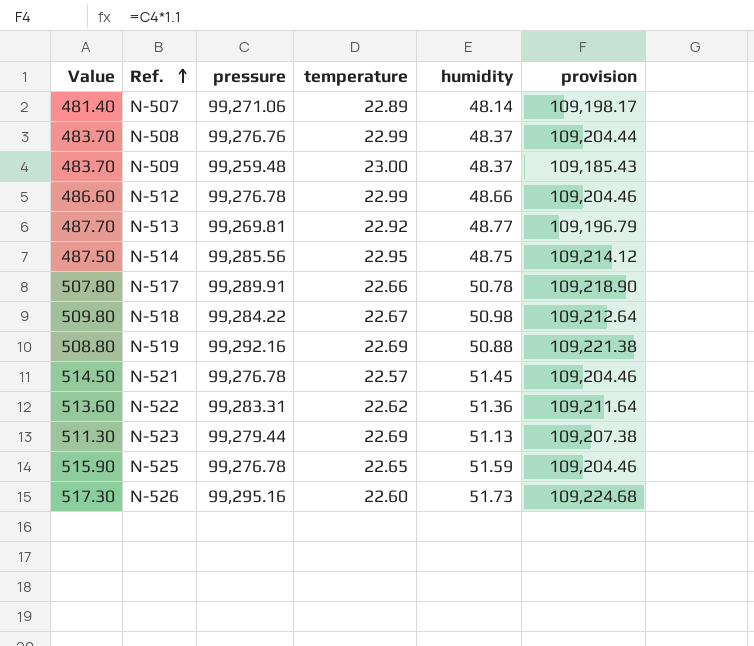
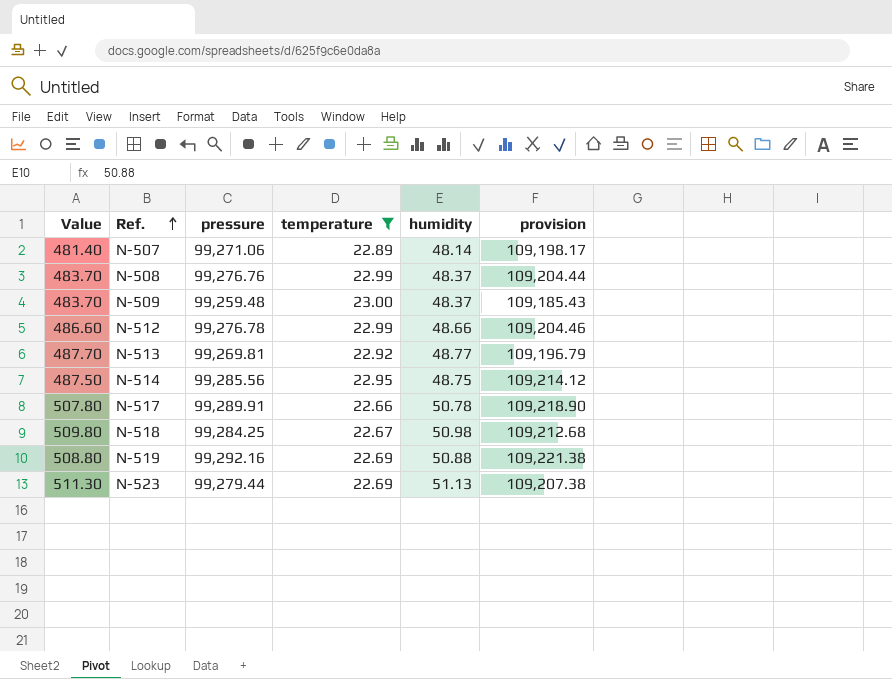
filter: none -> temperature >= 22.66
N-518 | pressure: 99,284.22 -> 99,284.25
N-518 | provision: 109,212.64 -> 109,212.68

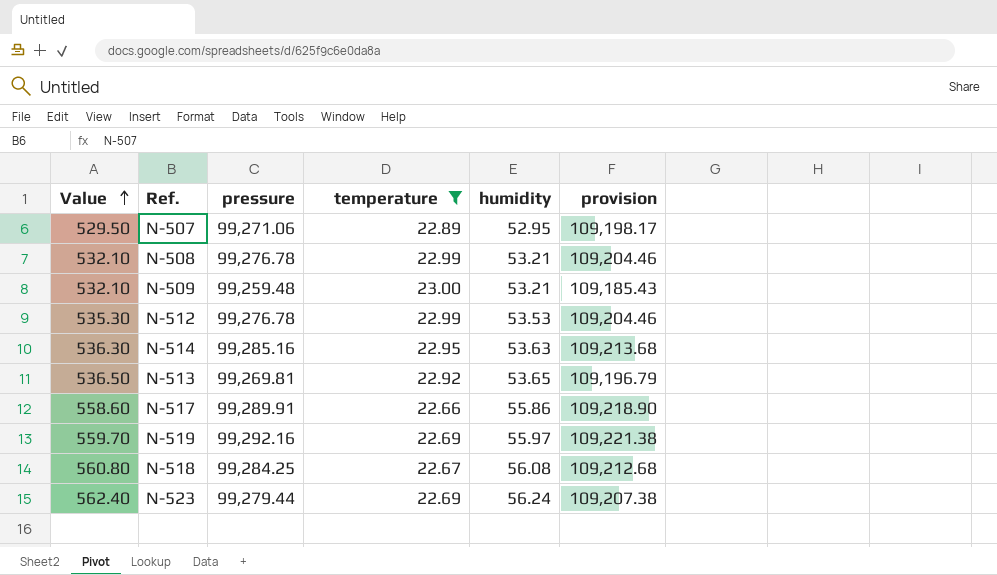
row order: Ref. ascending -> Value ascending
N-507 | Value: 481.40 -> 529.50
N-507 | humidity: 48.14 -> 52.95
N-508 | Value: 483.70 -> 532.10
N-508 | pressure: 99,276.76 -> 99,276.78
N-508 | humidity: 48.37 -> 53.21
N-508 | provision: 109,204.44 -> 109,204.46
N-509 | Value: 483.70 -> 532.10
N-509 | humidity: 48.37 -> 53.21
N-512 | Value: 486.60 -> 535.30
N-512 | humidity: 48.66 -> 53.53
N-514 | Value: 487.50 -> 536.30
N-514 | pressure: 99,285.56 -> 99,285.16
N-514 | humidity: 48.75 -> 53.63
N-514 | provision: 109,214.12 -> 109,213.68
N-513 | Value: 487.70 -> 536.50
N-513 | humidity: 48.77 -> 53.65
N-517 | Value: 507.80 -> 558.60
N-517 | humidity: 50.78 -> 55.86
N-519 | Value: 508.80 -> 559.70
N-519 | humidity: 50.88 -> 55.97
N-518 | Value: 509.80 -> 560.80
N-518 | humidity: 50.98 -> 56.08
N-523 | Value: 511.30 -> 562.40
N-523 | humidity: 51.13 -> 56.24

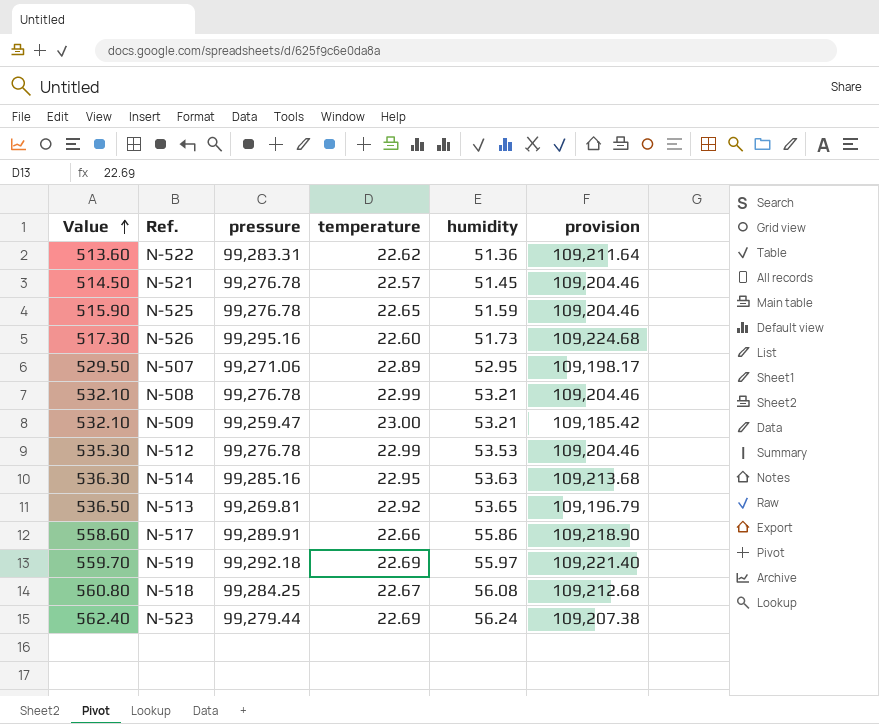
filter: temperature >= 22.66 -> none
N-509 | pressure: 99,259.48 -> 99,259.47
N-509 | provision: 109,185.43 -> 109,185.42
N-519 | pressure: 99,292.16 -> 99,292.18
N-519 | provision: 109,221.38 -> 109,221.40

